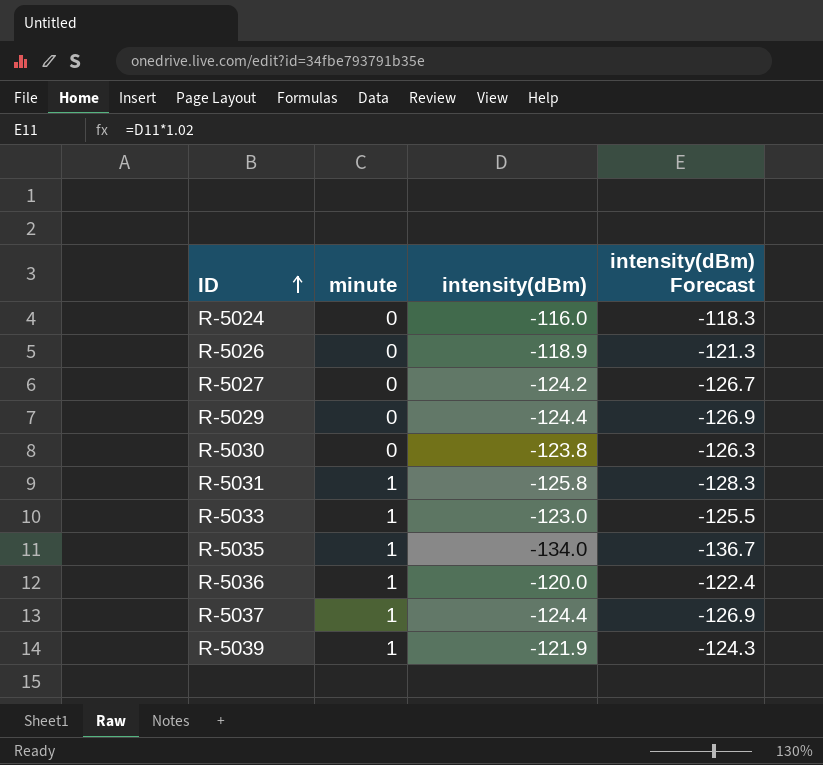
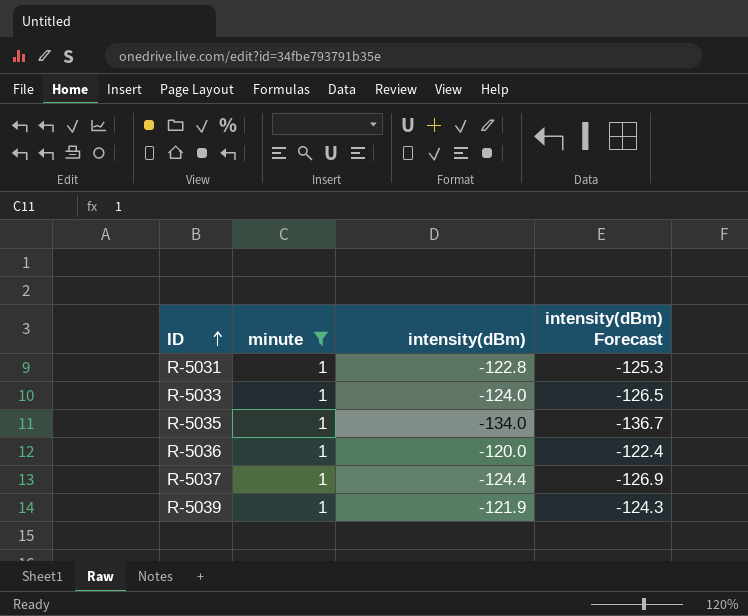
filter: none -> minute = 1
R-5031 | intensity(dBm): -125.8 -> -122.8
R-5031 | intensity(dBm) Forecast: -128.3 -> -125.3
R-5033 | intensity(dBm): -123.0 -> -124.0
R-5033 | intensity(dBm) Forecast: -125.5 -> -126.5

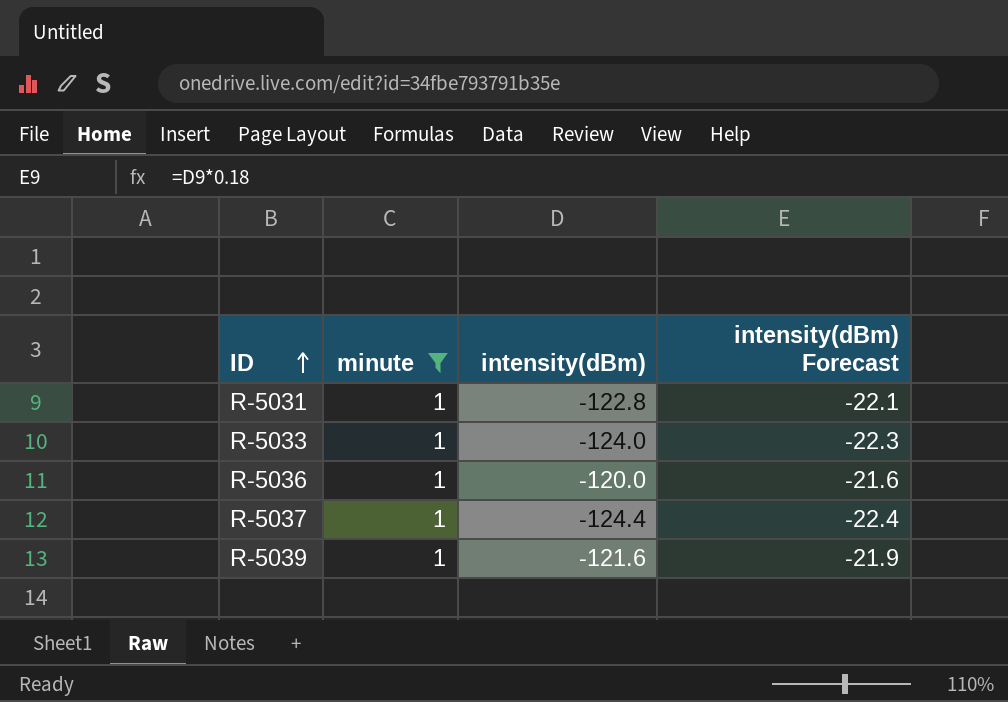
column intensity(dBm) Forecast | formula: [intensity(dBm)] * 1.02 -> [intensity(dBm)] * 0.18
row R-5035: 1 | -134.0 | -136.7 -> none
R-5039 | intensity(dBm): -121.9 -> -121.6

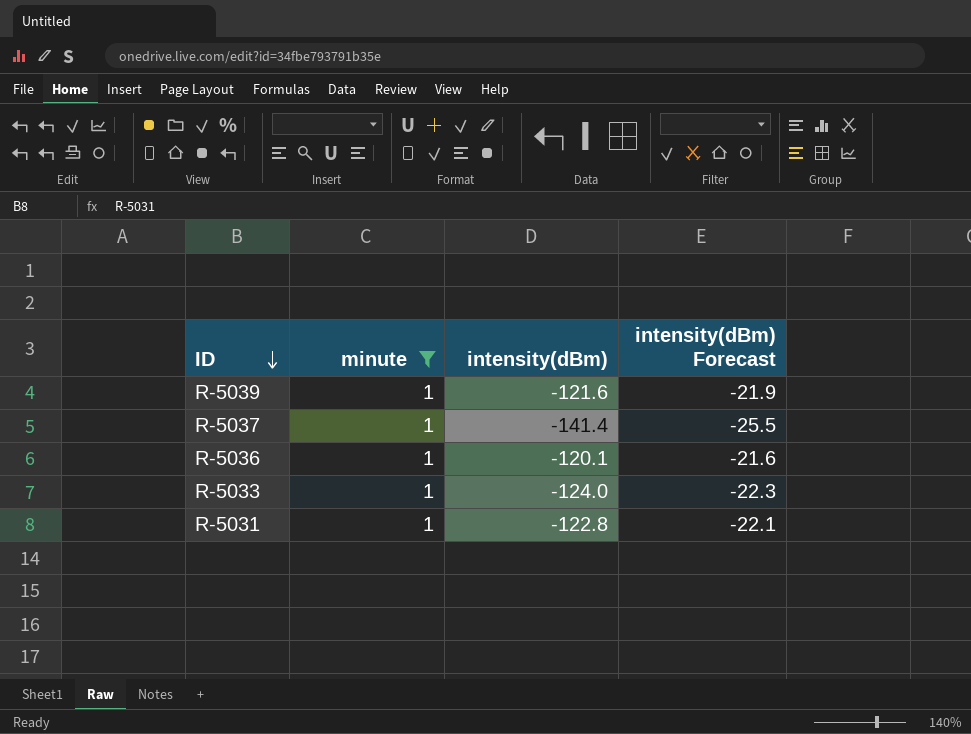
row order: ID ascending -> ID descending
R-5037 | intensity(dBm): -124.4 -> -141.4
R-5037 | intensity(dBm) Forecast: -22.4 -> -25.5
R-5036 | intensity(dBm): -120.0 -> -120.1

